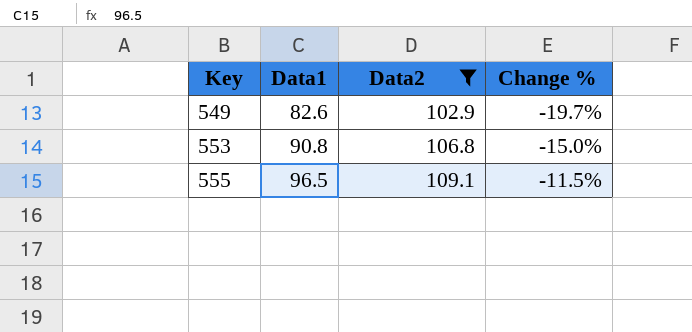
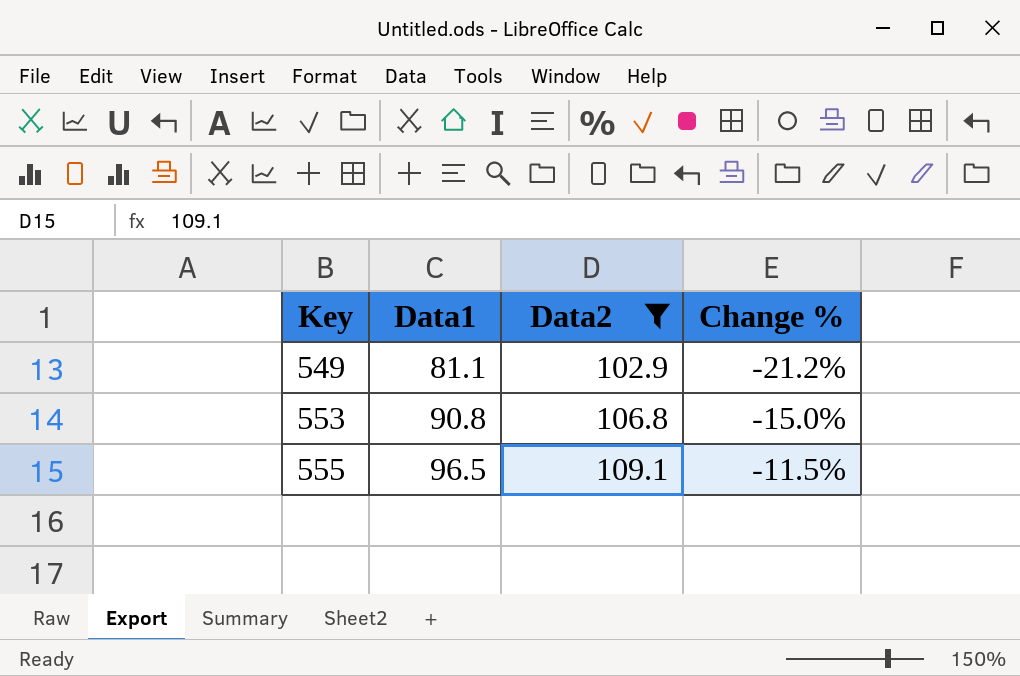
549 | Data1: 82.6 -> 81.1
549 | Change %: -19.7% -> -21.2%

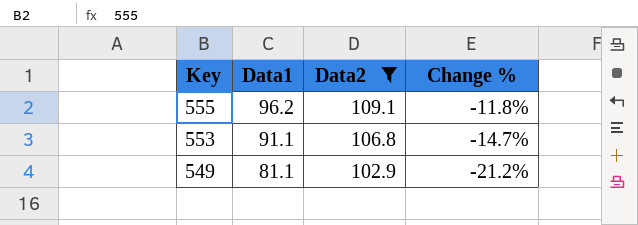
row order: Key ascending -> Key descending
555 | Data1: 96.5 -> 96.2
555 | Change %: -11.5% -> -11.8%
553 | Data1: 90.8 -> 91.1
553 | Change %: -15.0% -> -14.7%

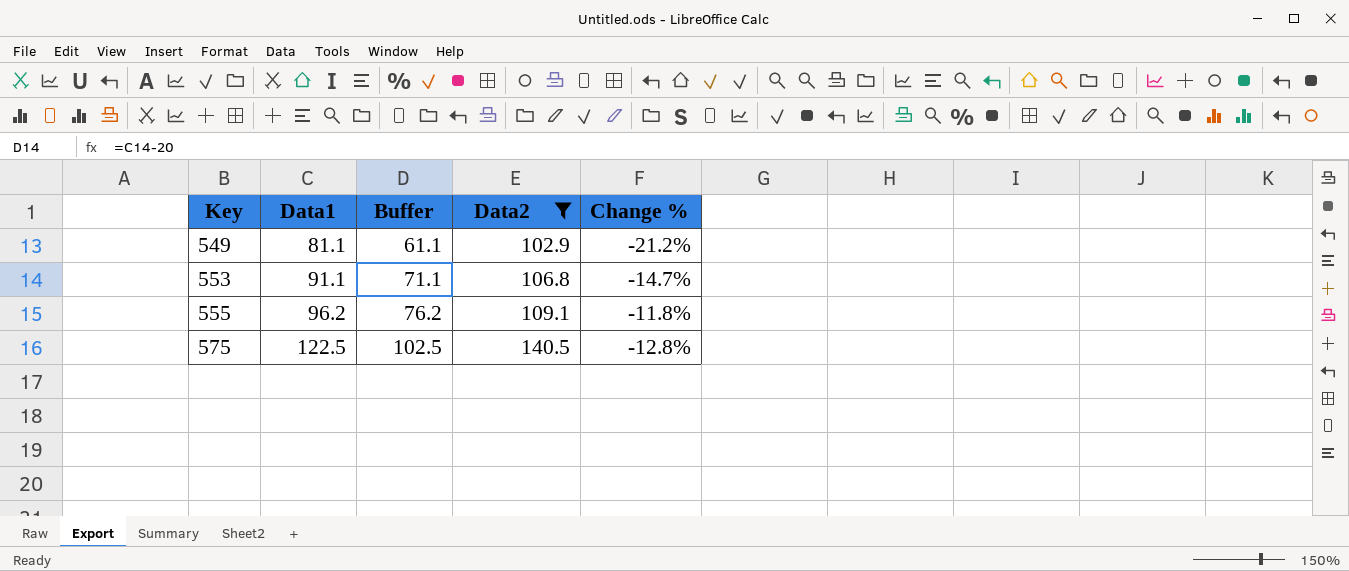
row order: Key descending -> Key ascending
column Buffer | formula: none -> [Data1] - 20
row 575: none -> 122.5 | 102.5 | 140.5 | -12.8%

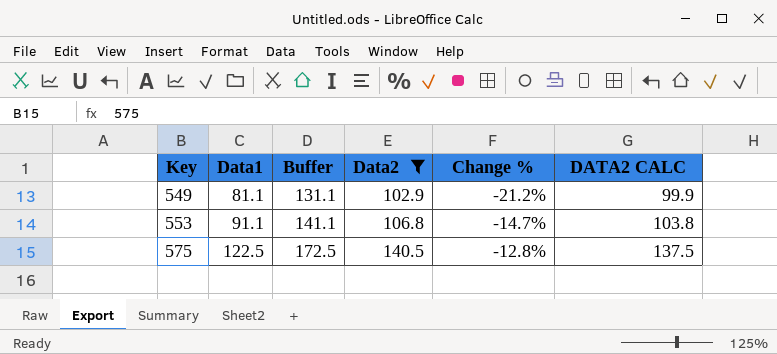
column Buffer | formula: [Data1] - 20 -> [Data1] + 50
column DATA2 CALC | formula: none -> [Data2] - 3
row 555: 96.2 | 76.2 | 109.1 | -11.8% -> none

